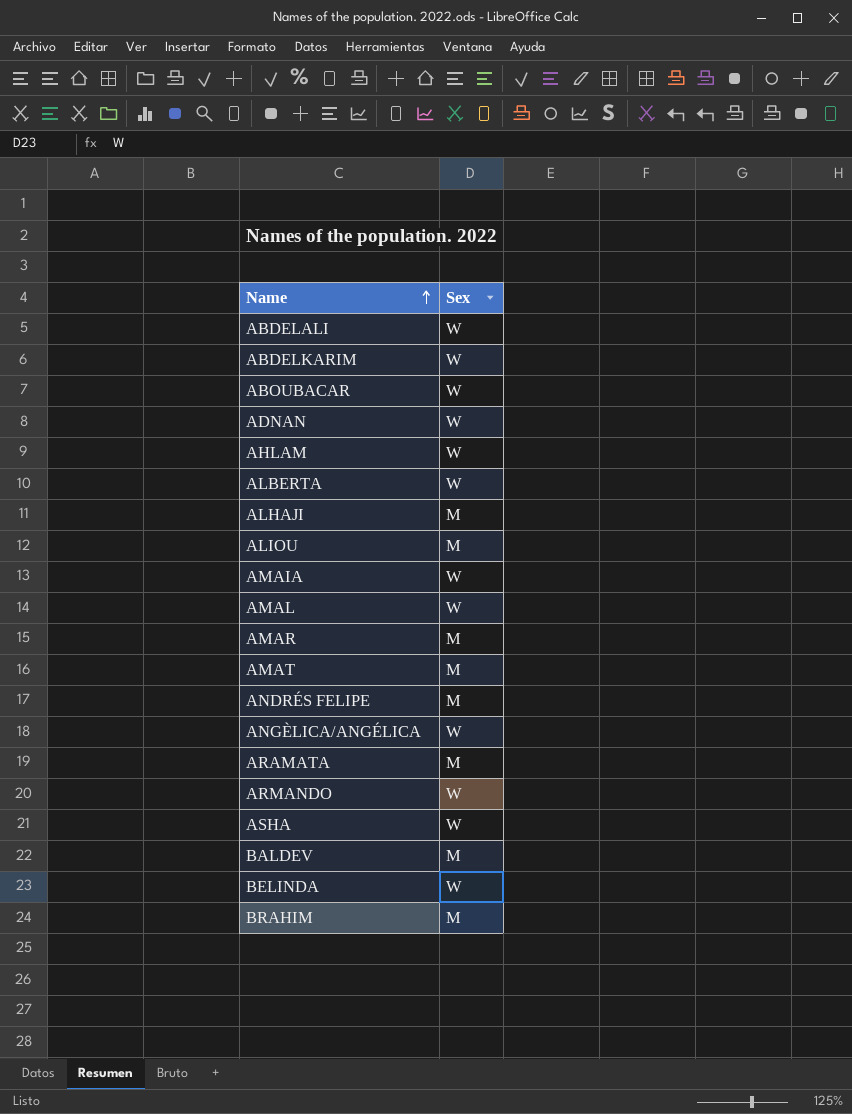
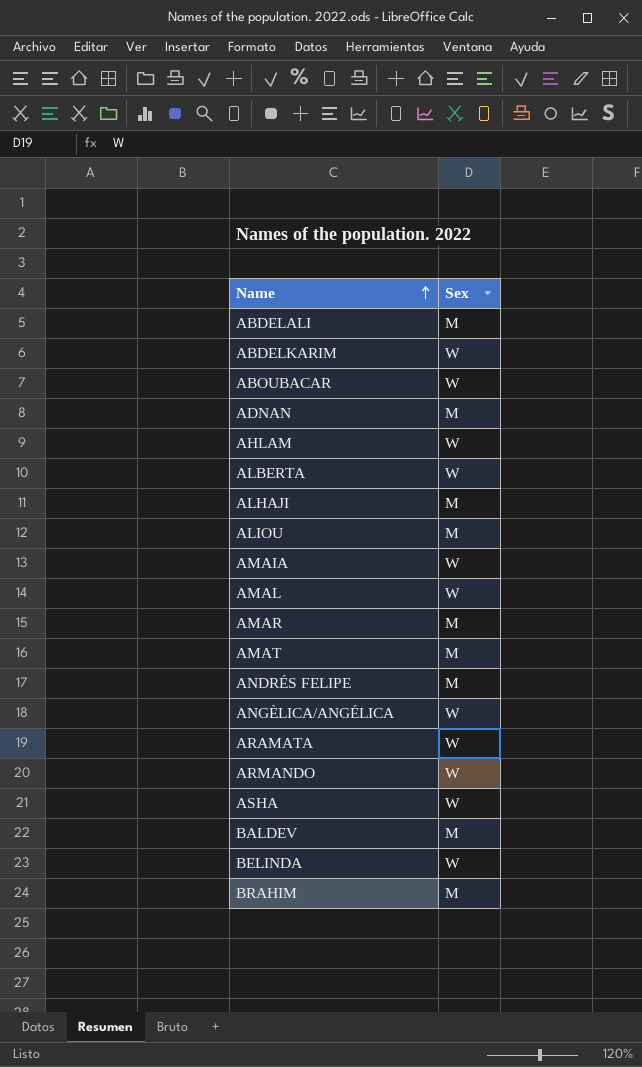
ABDELALI | Sex: W -> M
ADNAN | Sex: W -> M
ARAMATA | Sex: M -> W

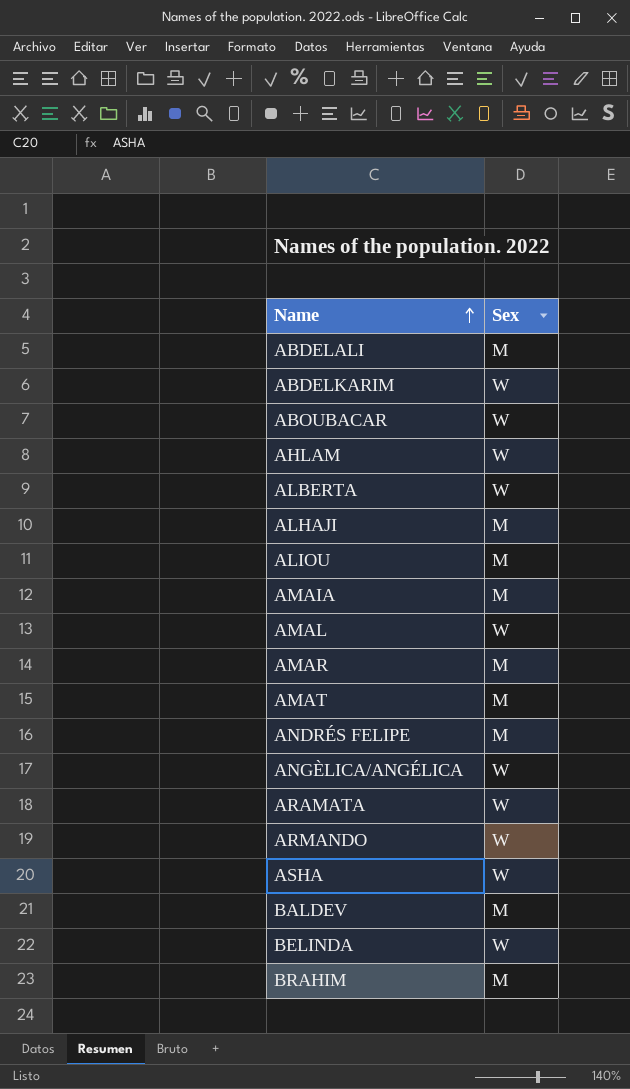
row ADNAN: M -> none
AMAIA | Sex: W -> M

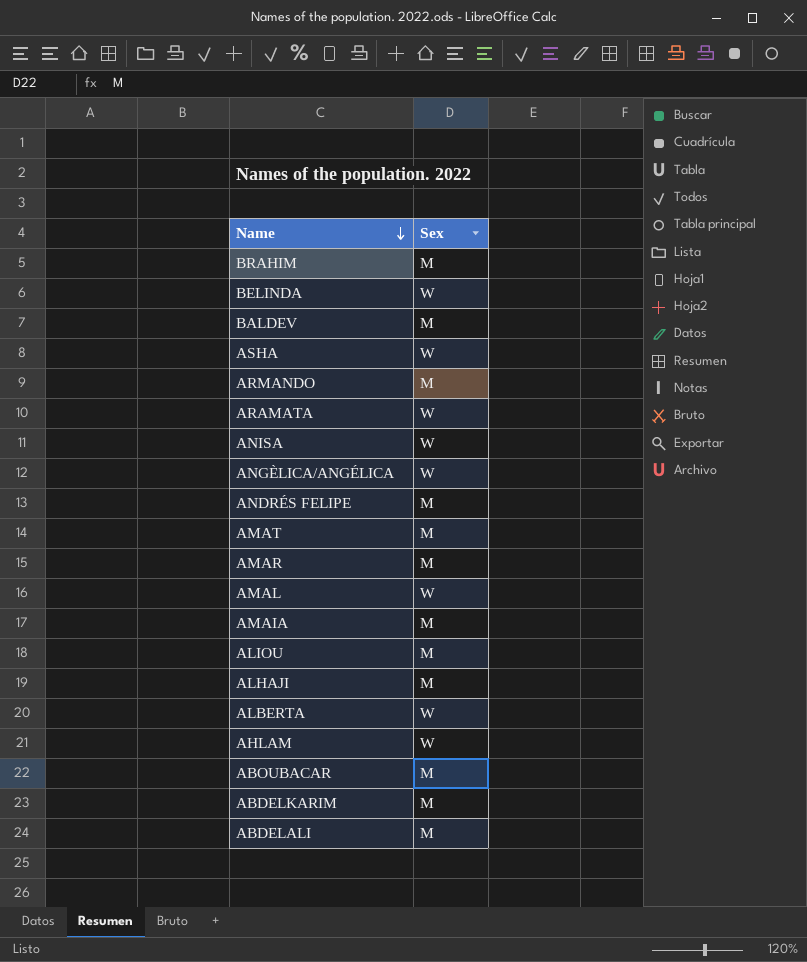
row order: Name ascending -> Name descending
ARMANDO | Sex: W -> M
row ANISA: none -> W
ABOUBACAR | Sex: W -> M
ABDELKARIM | Sex: W -> M

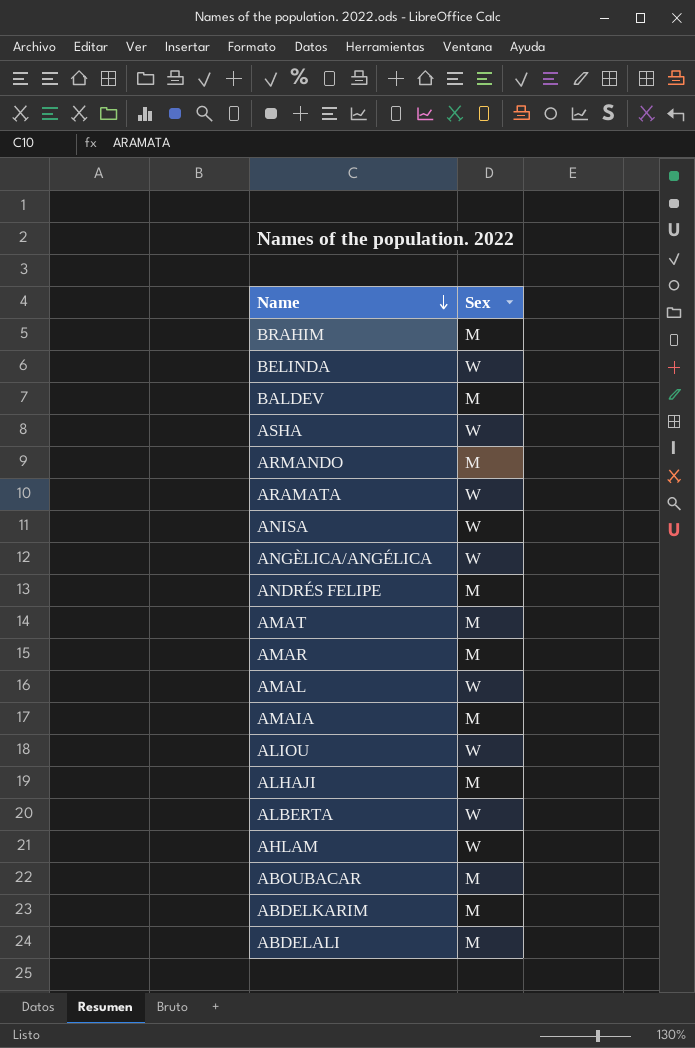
ALIOU | Sex: M -> W

